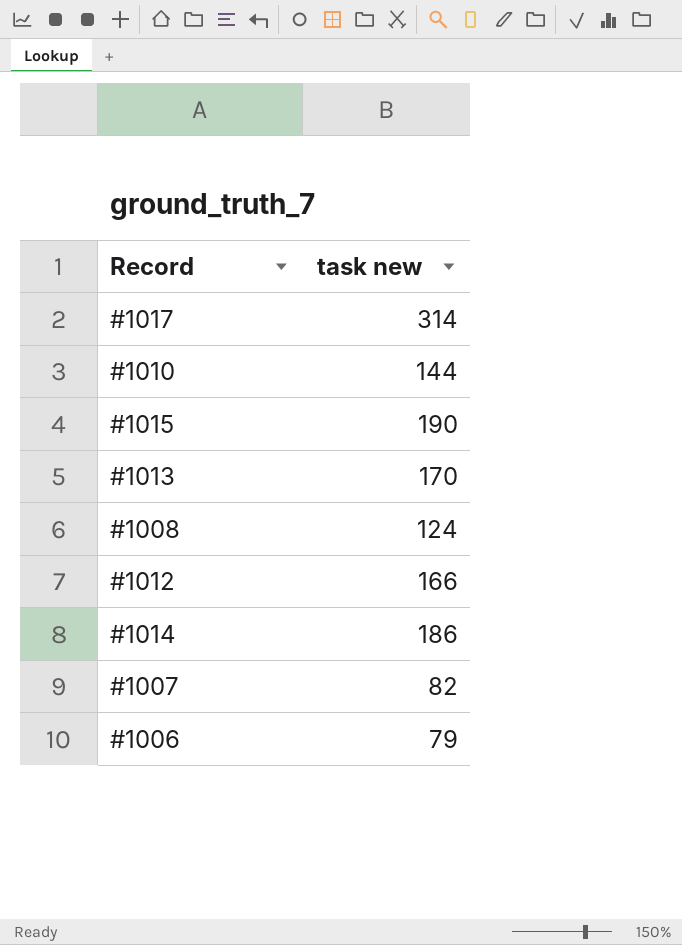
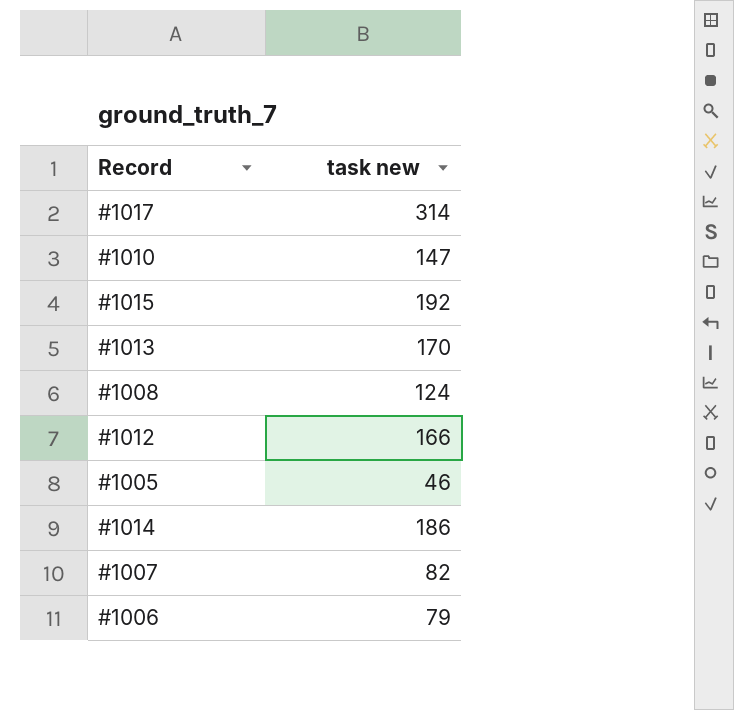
#1010 | task new: 144 -> 147
#1015 | task new: 190 -> 192
row #1005: none -> 46

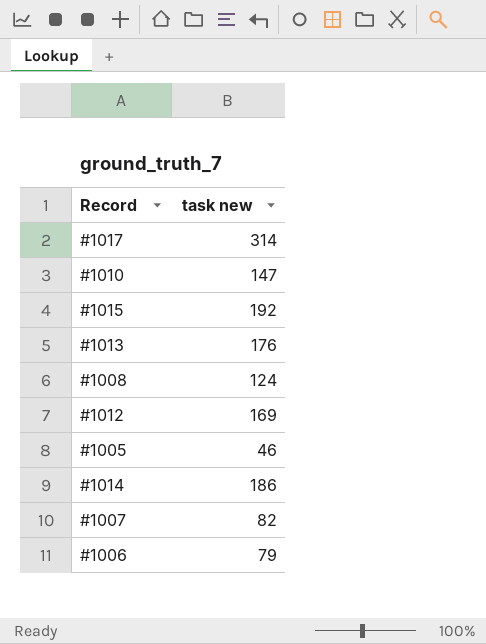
#1013 | task new: 170 -> 176
#1012 | task new: 166 -> 169

